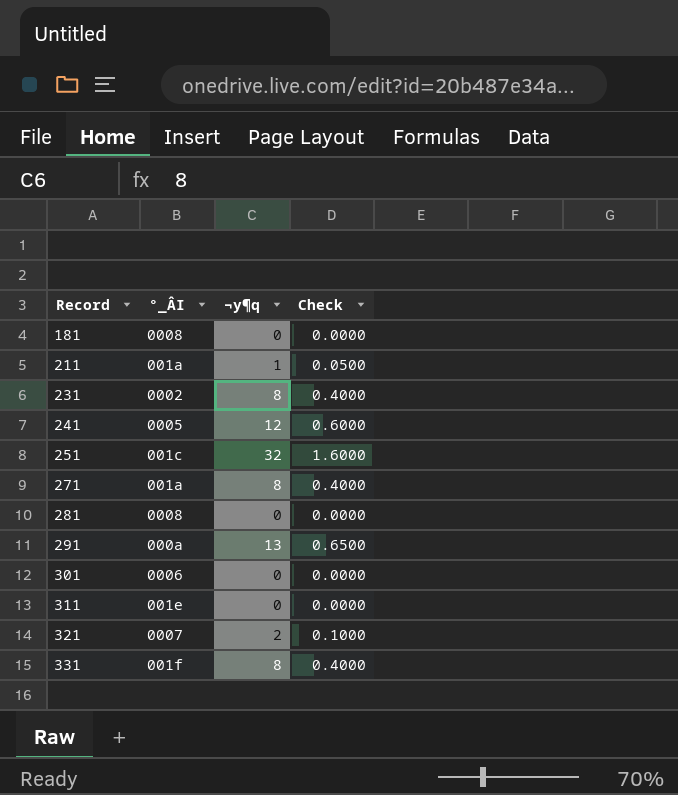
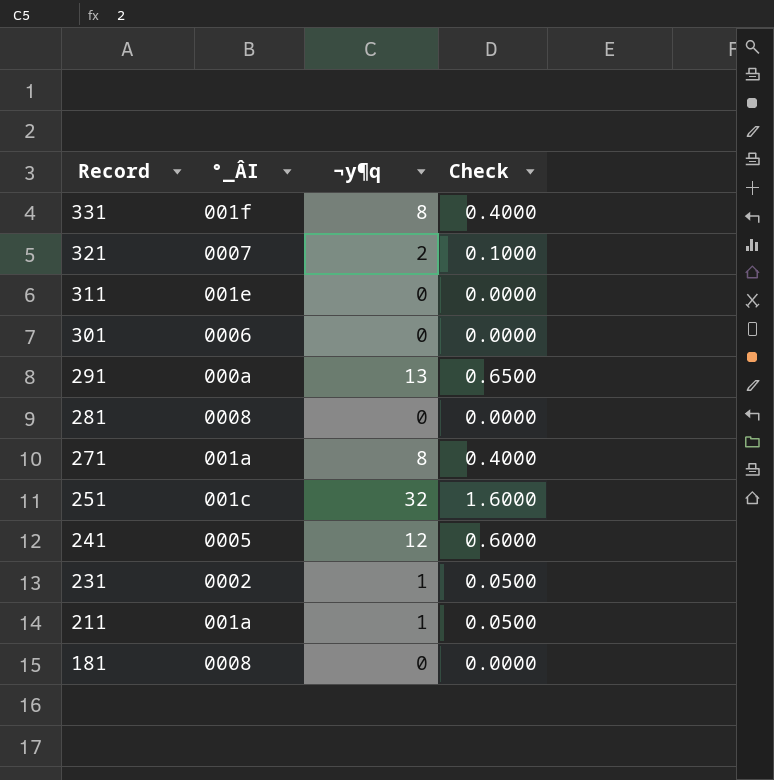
row order: Record ascending -> Record descending
231 | ¬y¶q: 8 -> 1
231 | Check: 0.4000 -> 0.0500

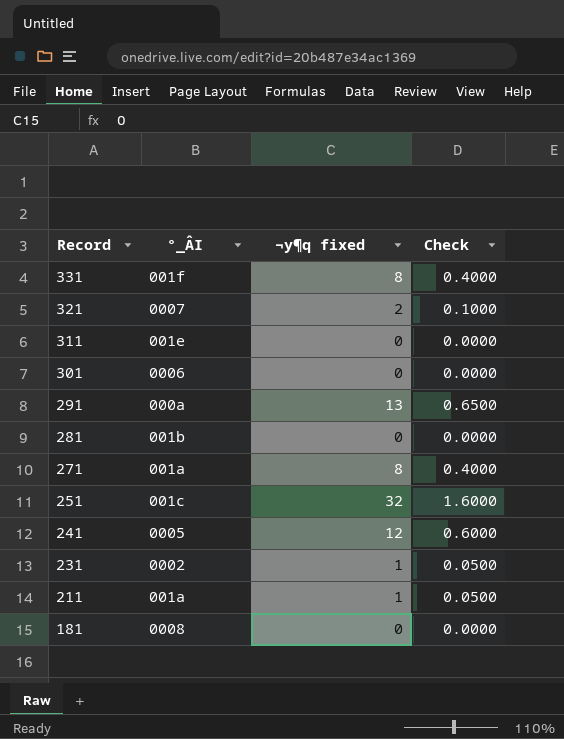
column name: ¬y¶q -> ¬y¶q fixed
281 | °_ÂI: 0008 -> 001b

